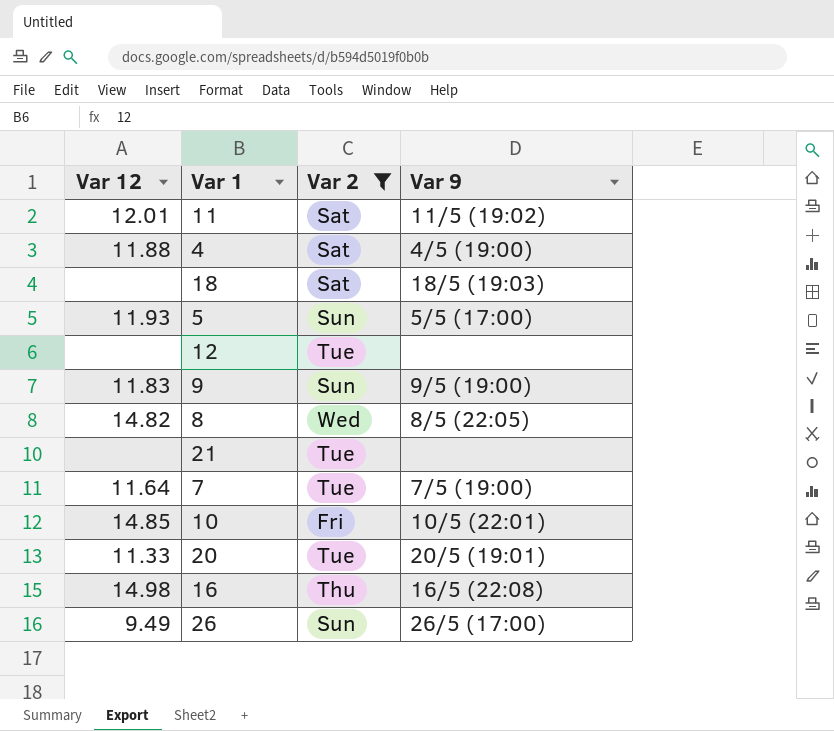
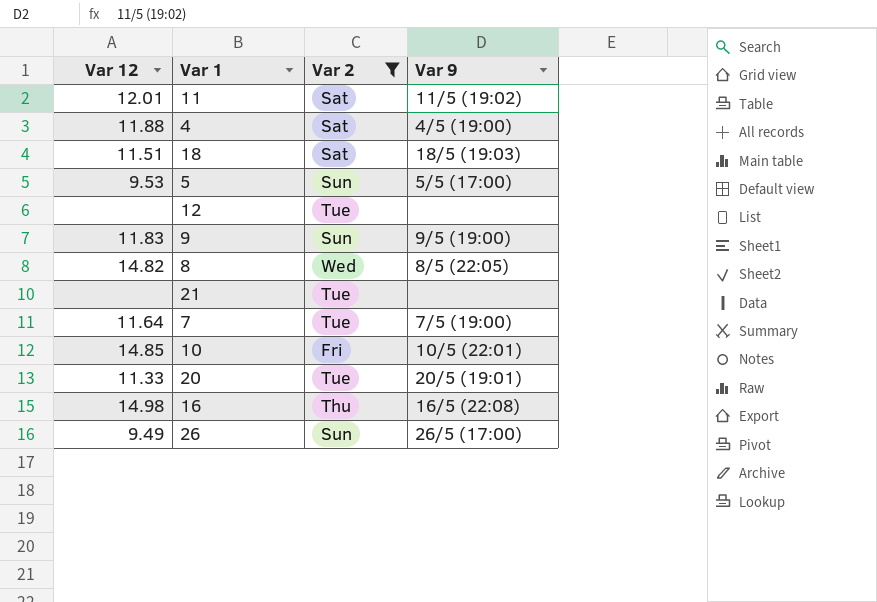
18 | Var 12: none -> 11.51
5 | Var 12: 11.93 -> 9.53

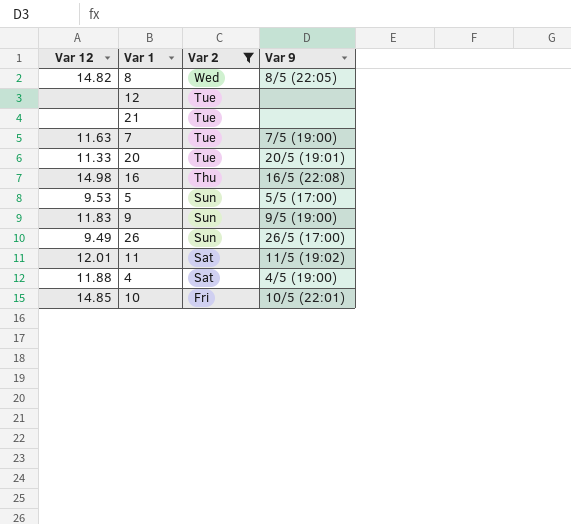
row order: none -> Var 2 descending
row 18: 11.51 | Sat | 18/5 (19:03) -> none
7 | Var 12: 11.64 -> 11.63

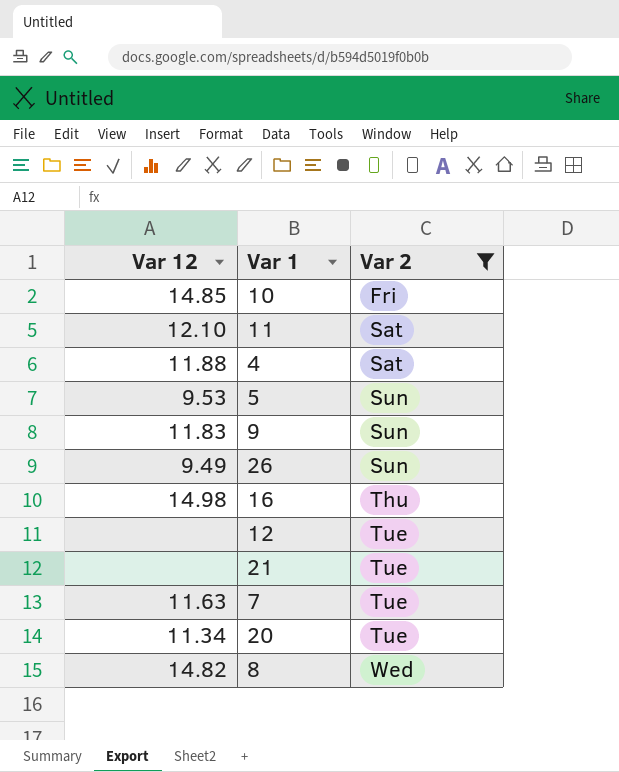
row order: Var 2 descending -> Var 2 ascending
column Var 9 | position: 4 -> none
11 | Var 12: 12.01 -> 12.10
20 | Var 12: 11.33 -> 11.34

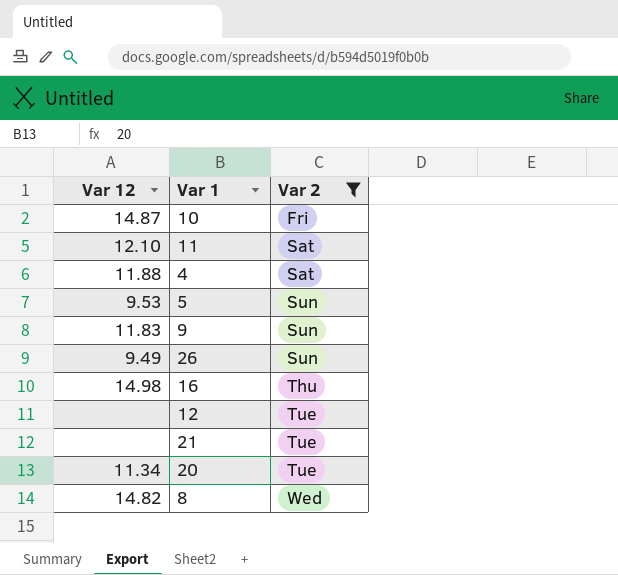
row 7: 11.63 | Tue -> none
10 | Var 12: 14.85 -> 14.87

